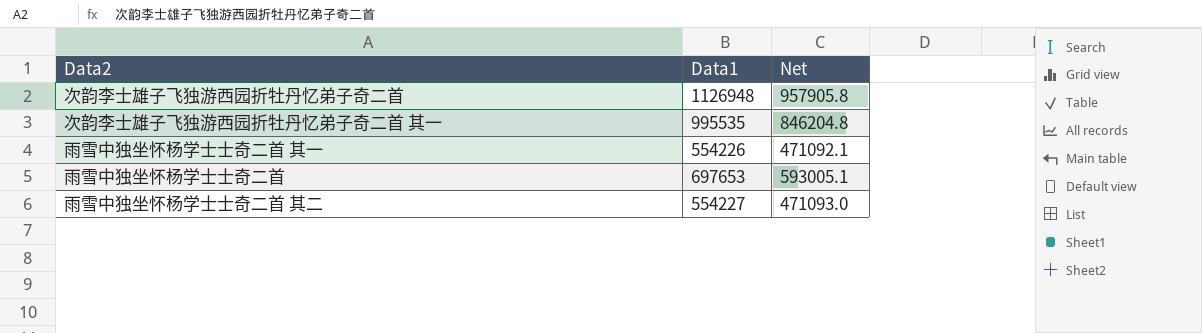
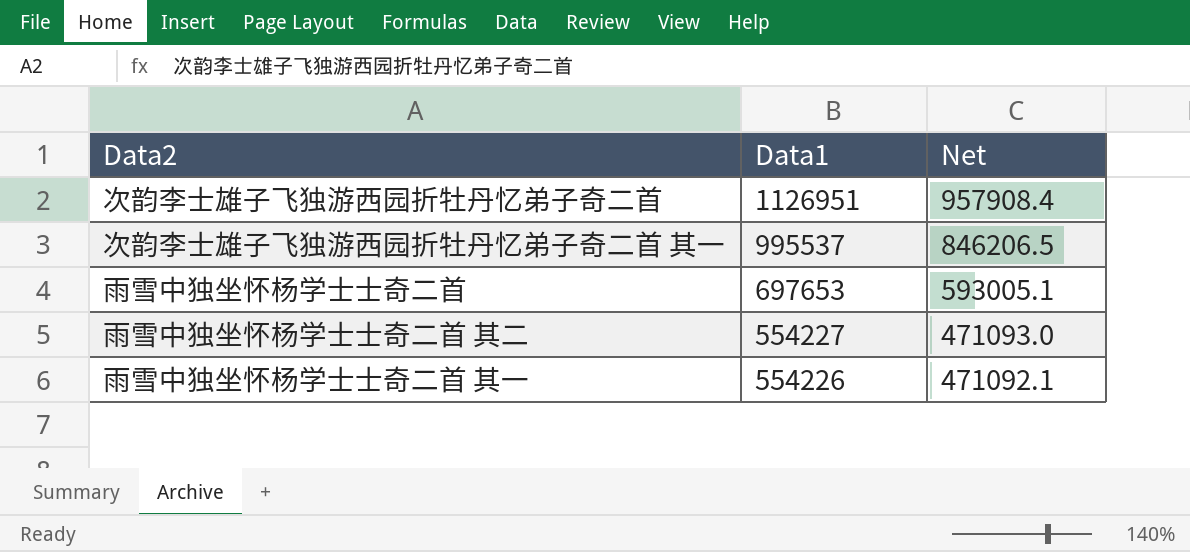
row order: none -> Data1 descending
次韵李士雄子飞独游西园折牡丹忆弟子奇二首 | Data1: 1126948 -> 1126951
次韵李士雄子飞独游西园折牡丹忆弟子奇二首 | Net: 957905.8 -> 957908.4
次韵李士雄子飞独游西园折牡丹忆弟子奇二首 其一 | Data1: 995535 -> 995537
次韵李士雄子飞独游西园折牡丹忆弟子奇二首 其一 | Net: 846204.8 -> 846206.5

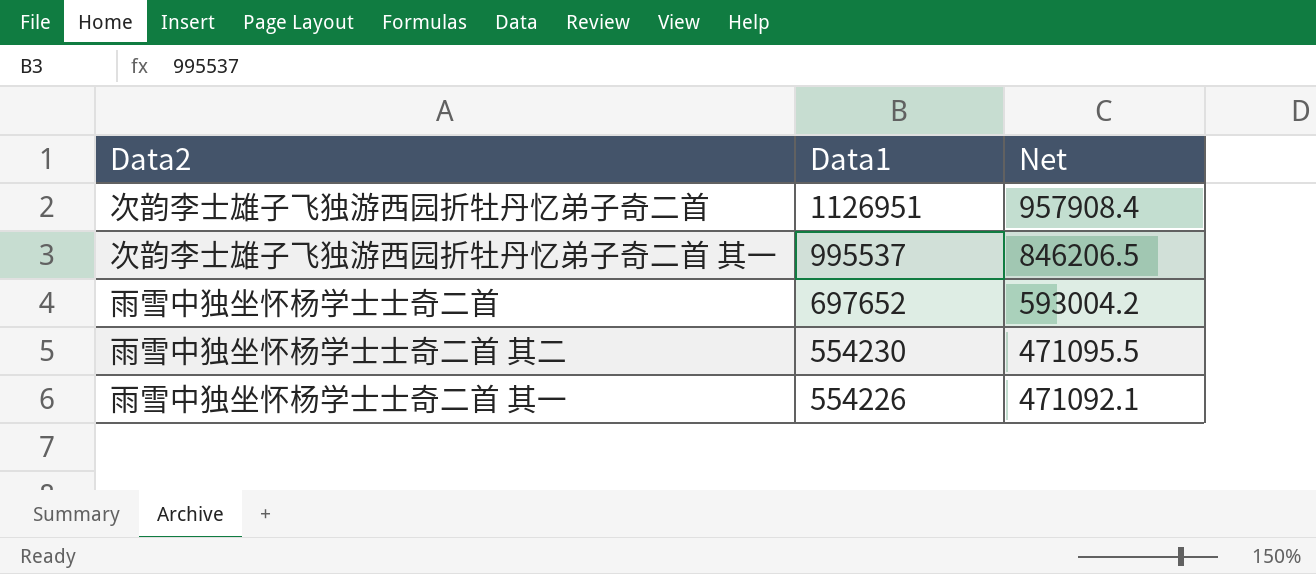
雨雪中独坐怀杨学士士奇二首 | Data1: 697653 -> 697652
雨雪中独坐怀杨学士士奇二首 | Net: 593005.1 -> 593004.2
雨雪中独坐怀杨学士士奇二首 其二 | Data1: 554227 -> 554230
雨雪中独坐怀杨学士士奇二首 其二 | Net: 471093.0 -> 471095.5

